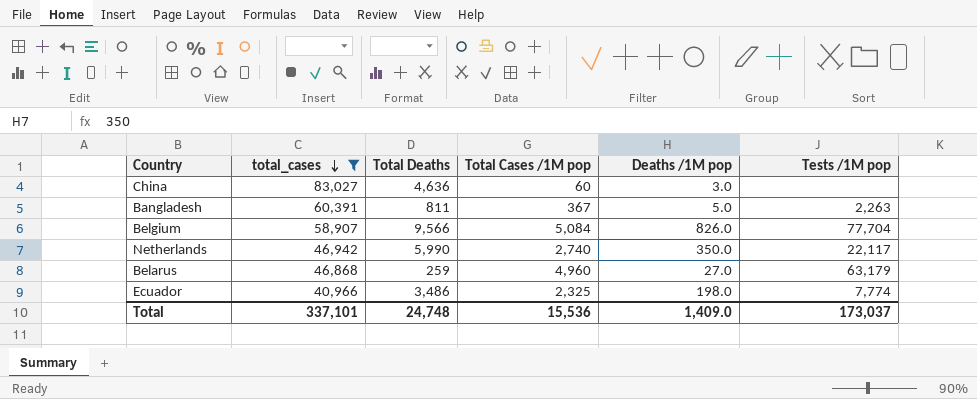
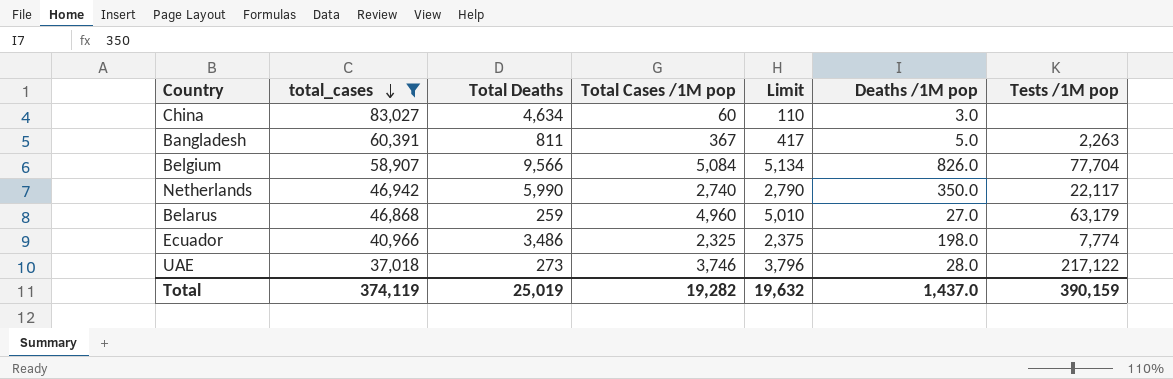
column Limit | formula: none -> [Total Cases /1M pop] + 50
China | Total Deaths: 4,636 -> 4,634
row UAE: none -> 37,018 | 273 | 3,746 | 3,796 | 28.0 | 217,122
Total | total_cases: 337,101 -> 374,119
Total | Total Deaths: 24,748 -> 25,019
Total | Total Cases /1M pop: 15,536 -> 19,282
Total | Deaths /1M pop: 1,409.0 -> 1,437.0
Total | Tests /1M pop: 173,037 -> 390,159

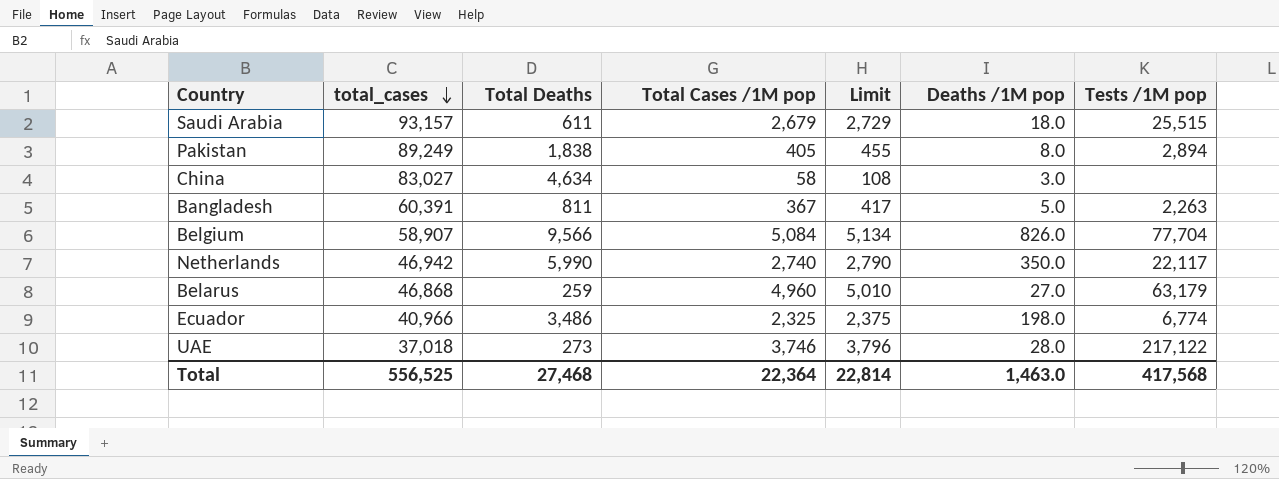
filter: total_cases <= 83,027 -> none
China | Total Cases /1M pop: 60 -> 58
China | Limit: 110 -> 108
Ecuador | Tests /1M pop: 7,774 -> 6,774
Total | total_cases: 374,119 -> 556,525
Total | Total Deaths: 25,019 -> 27,468
Total | Total Cases /1M pop: 19,282 -> 22,364
Total | Limit: 19,632 -> 22,814
Total | Deaths /1M pop: 1,437.0 -> 1,463.0
Total | Tests /1M pop: 390,159 -> 417,568

